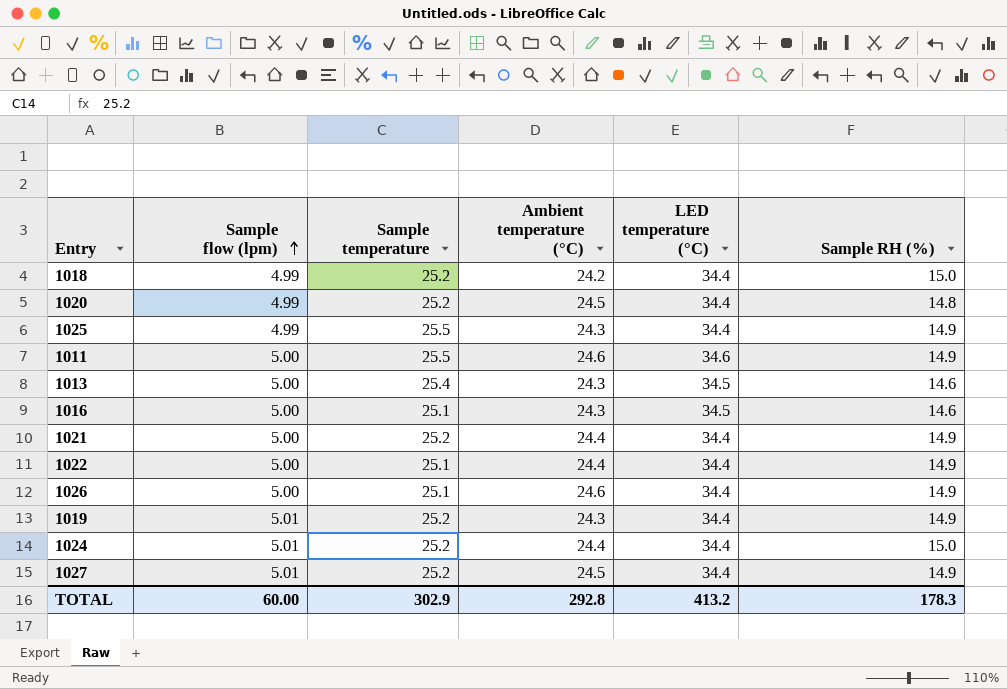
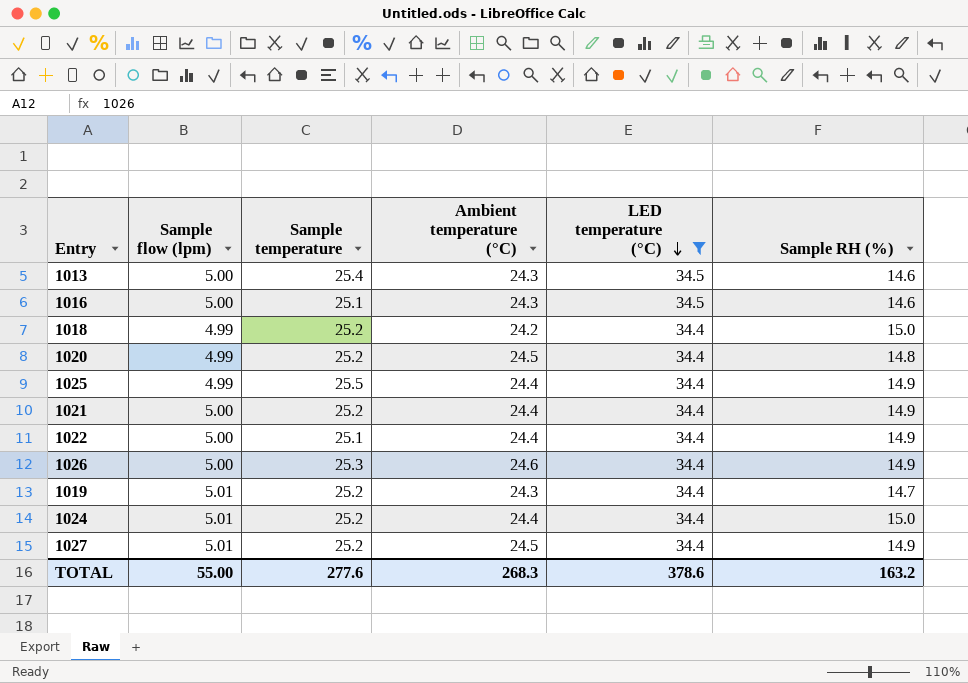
filter: none -> LED temperature (°C) != 34.6
row order: Sample flow (lpm) ascending -> LED temperature (°C) descending
1025 | Ambient temperature (°C): 24.3 -> 24.4
1026 | Sample temperature: 25.1 -> 25.3
1019 | Sample RH (%): 14.9 -> 14.7
TOTAL | Sample flow (lpm): 60.00 -> 55.00
TOTAL | Sample temperature: 302.9 -> 277.6
TOTAL | Ambient temperature (°C): 292.8 -> 268.3
TOTAL | LED temperature (°C): 413.2 -> 378.6
TOTAL | Sample RH (%): 178.3 -> 163.2

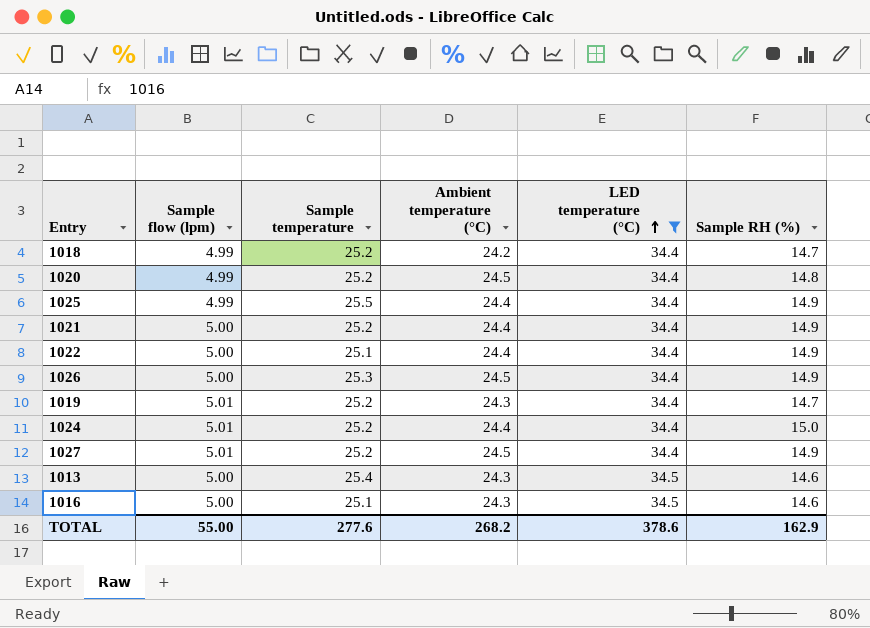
row order: LED temperature (°C) descending -> LED temperature (°C) ascending
1018 | Sample RH (%): 15.0 -> 14.7
1026 | Ambient temperature (°C): 24.6 -> 24.5
TOTAL | Ambient temperature (°C): 268.3 -> 268.2
TOTAL | Sample RH (%): 163.2 -> 162.9

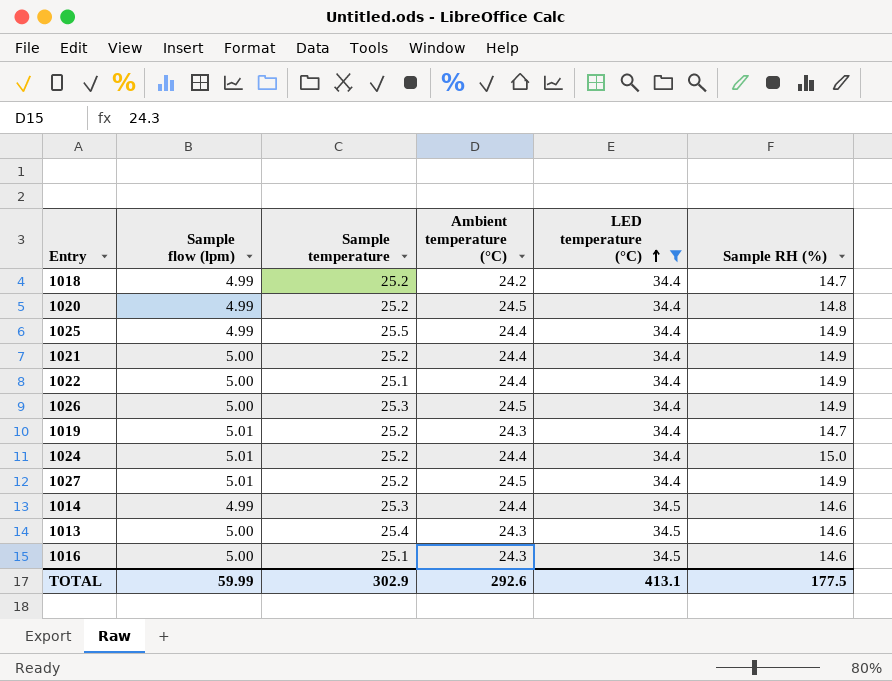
row 1014: none -> 4.99 | 25.3 | 24.4 | 34.5 | 14.6
TOTAL | Sample flow (lpm): 55.00 -> 59.99
TOTAL | Sample temperature: 277.6 -> 302.9
TOTAL | Ambient temperature (°C): 268.2 -> 292.6
TOTAL | LED temperature (°C): 378.6 -> 413.1
TOTAL | Sample RH (%): 162.9 -> 177.5

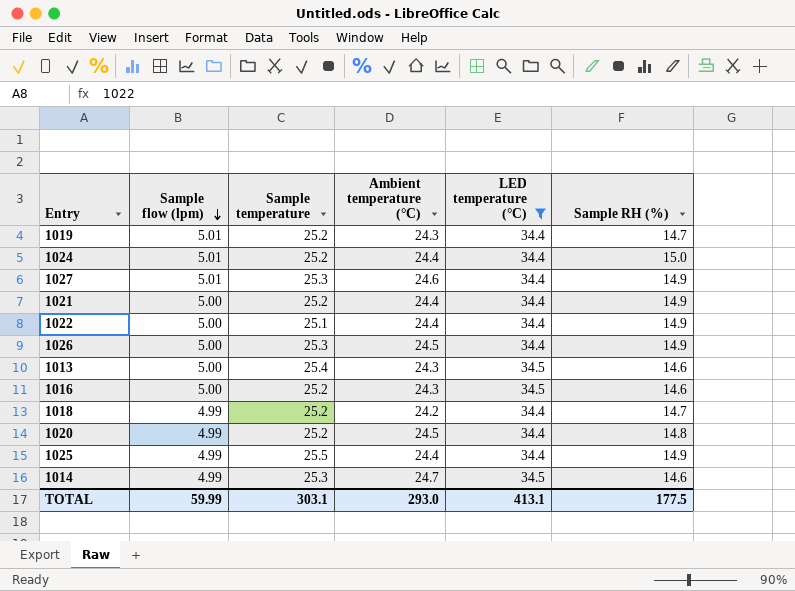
row order: LED temperature (°C) ascending -> Sample flow (lpm) descending
1027 | Sample temperature: 25.2 -> 25.3
1027 | Ambient temperature (°C): 24.5 -> 24.6
1016 | Sample temperature: 25.1 -> 25.2
1014 | Ambient temperature (°C): 24.4 -> 24.7
TOTAL | Sample temperature: 302.9 -> 303.1
TOTAL | Ambient temperature (°C): 292.6 -> 293.0

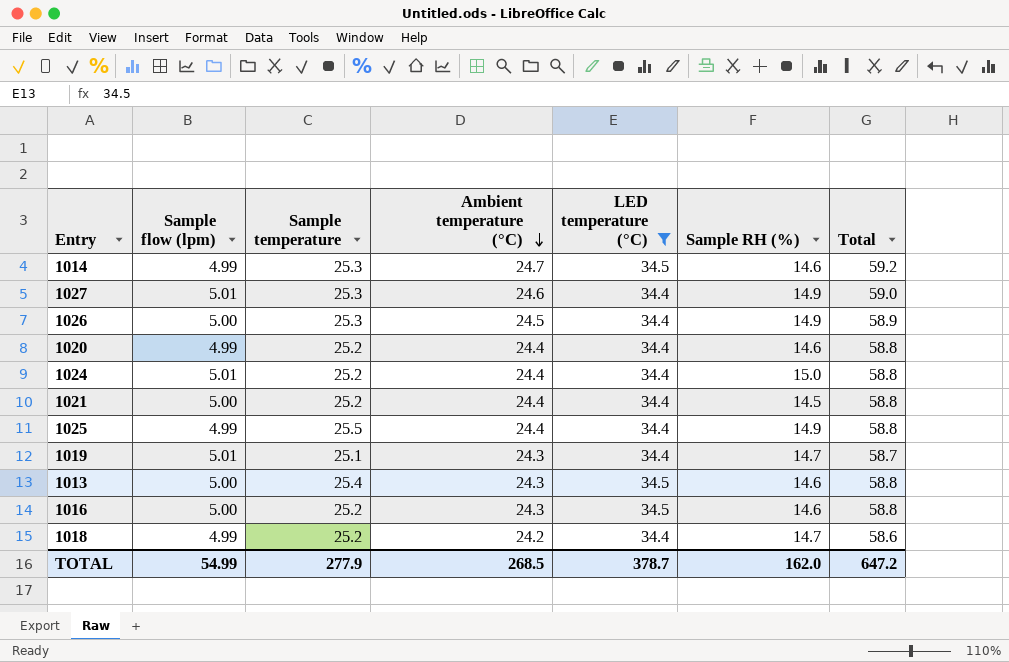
row order: Sample flow (lpm) descending -> Ambient temperature (°C) descending
column Total | formula: none -> [Ambient temperature (°C)] + [LED temperature (°C)]
row 1022: 5.00 | 25.1 | 24.4 | 34.4 | 14.9 -> none
1020 | Ambient temperature (°C): 24.5 -> 24.4
1020 | Sample RH (%): 14.8 -> 14.6
1021 | Sample RH (%): 14.9 -> 14.5
1019 | Sample temperature: 25.2 -> 25.1
TOTAL | Sample flow (lpm): 59.99 -> 54.99
TOTAL | Sample temperature: 303.1 -> 277.9
TOTAL | Ambient temperature (°C): 293.0 -> 268.5
TOTAL | LED temperature (°C): 413.1 -> 378.7
TOTAL | Sample RH (%): 177.5 -> 162.0

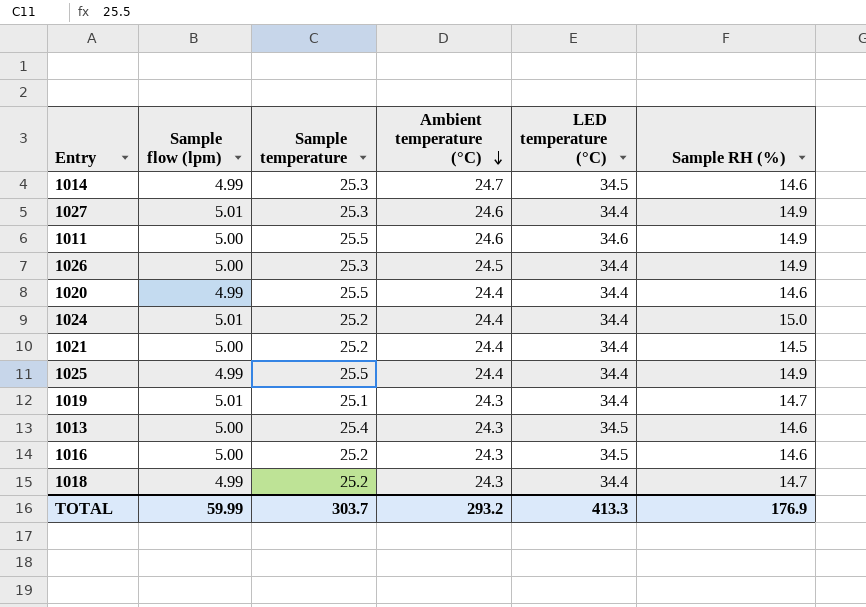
filter: LED temperature (°C) != 34.6 -> none
column Total | formula: [Ambient temperature (°C)] + [LED temperature (°C)] -> none
1020 | Sample temperature: 25.2 -> 25.5
1018 | Ambient temperature (°C): 24.2 -> 24.3
TOTAL | Sample flow (lpm): 54.99 -> 59.99
TOTAL | Sample temperature: 277.9 -> 303.7
TOTAL | Ambient temperature (°C): 268.5 -> 293.2
TOTAL | LED temperature (°C): 378.7 -> 413.3
TOTAL | Sample RH (%): 162.0 -> 176.9

